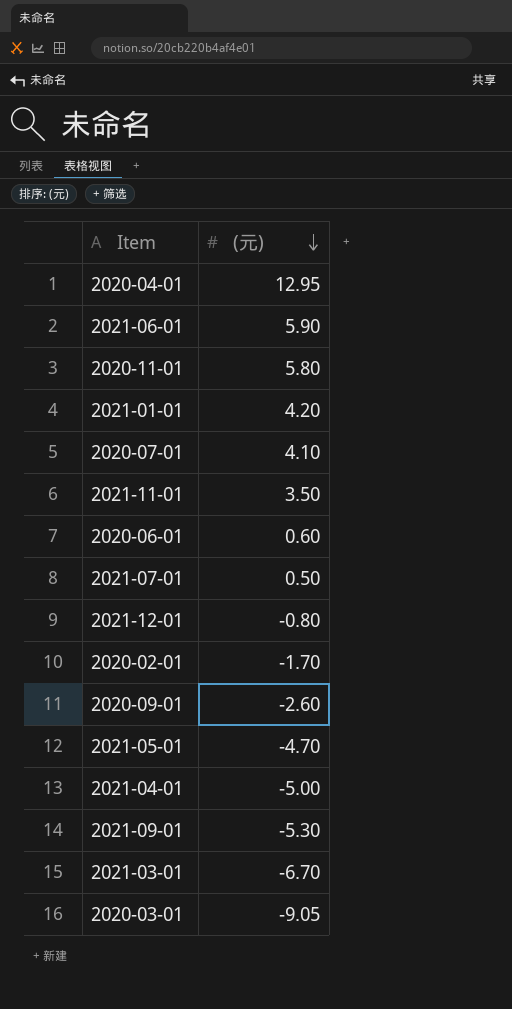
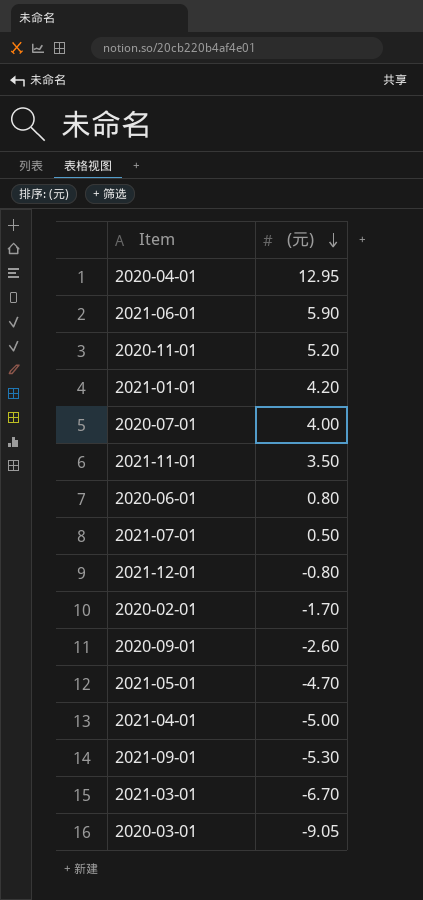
2020-11-01 | (元): 5.80 -> 5.20
2020-07-01 | (元): 4.10 -> 4.00
2020-06-01 | (元): 0.60 -> 0.80

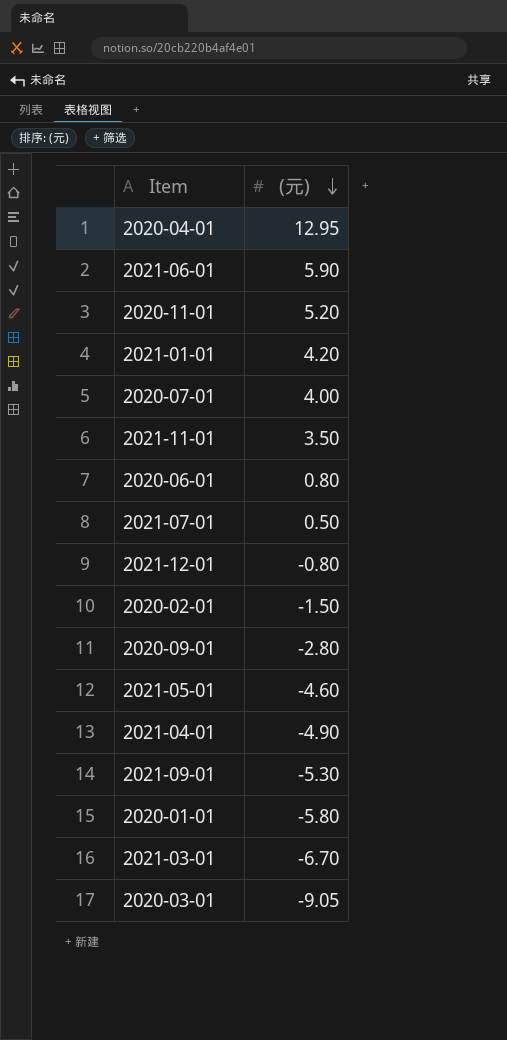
2020-02-01 | (元): -1.70 -> -1.50
2020-09-01 | (元): -2.60 -> -2.80
2021-05-01 | (元): -4.70 -> -4.60
2021-04-01 | (元): -5.00 -> -4.90
row 2020-01-01: none -> -5.80

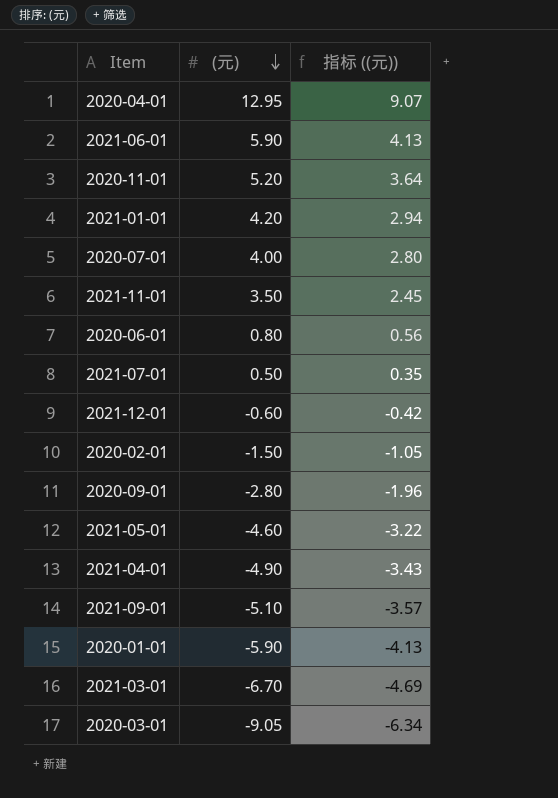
column 指标 ((元)) | formula: none -> [(元)] * 0.7
2021-12-01 | (元): -0.80 -> -0.60
2021-09-01 | (元): -5.30 -> -5.10
2020-01-01 | (元): -5.80 -> -5.90

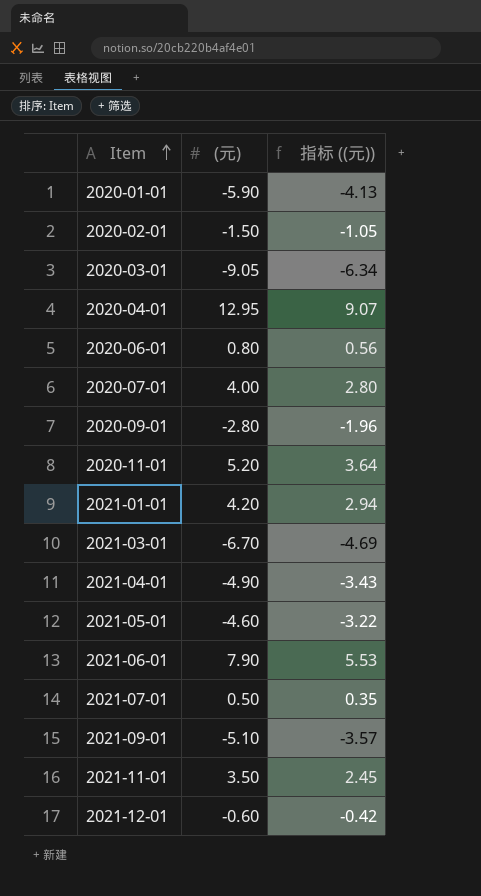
row order: (元) descending -> Item ascending
2021-06-01 | (元): 5.90 -> 7.90
2021-06-01 | 指标 ((元)): 4.13 -> 5.53

